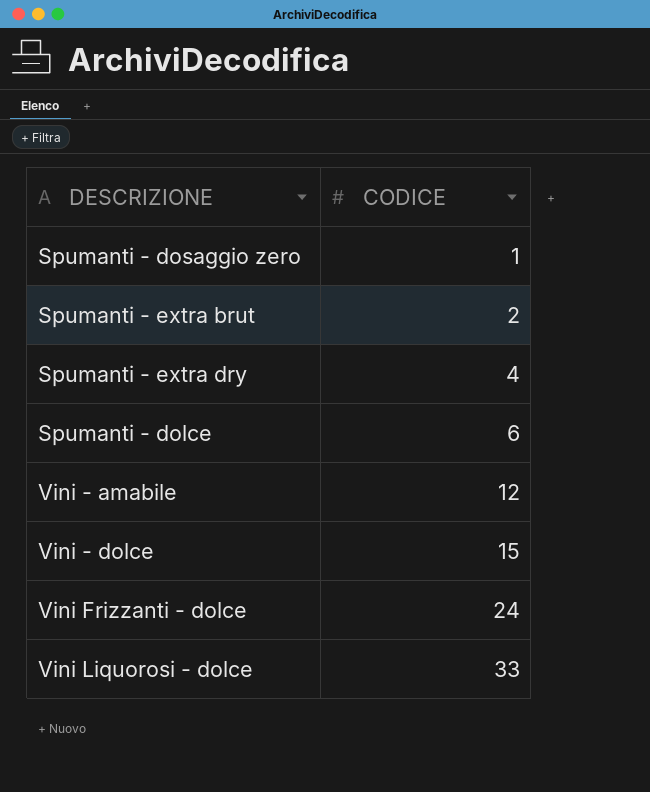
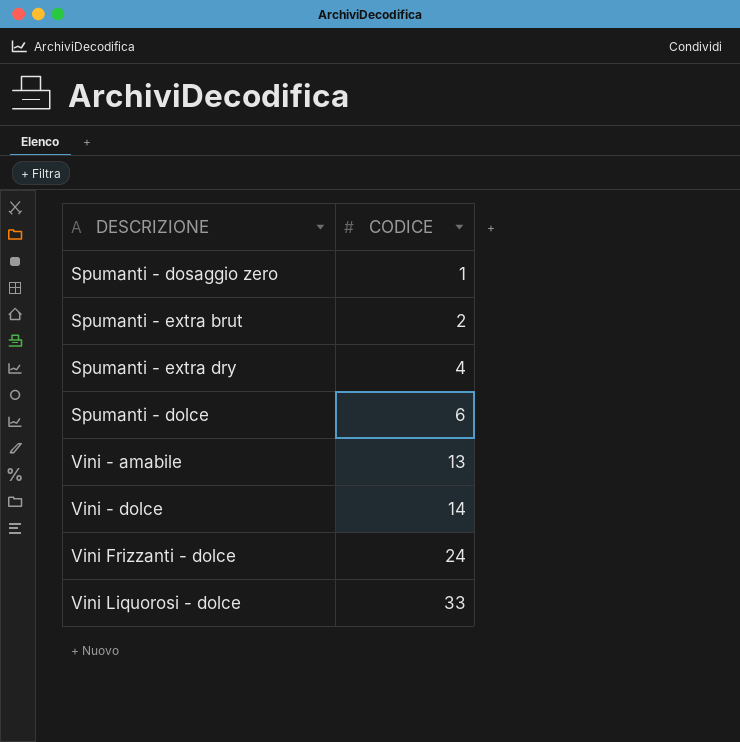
Vini - amabile | CODICE: 12 -> 13
Vini - dolce | CODICE: 15 -> 14

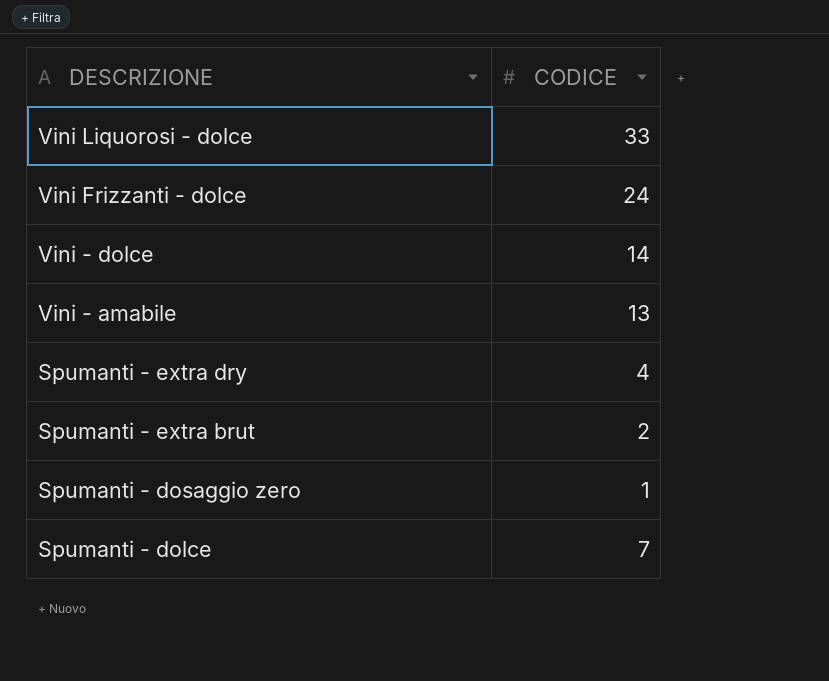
row order: CODICE ascending -> DESCRIZIONE descending
Spumanti - dolce | CODICE: 6 -> 7

